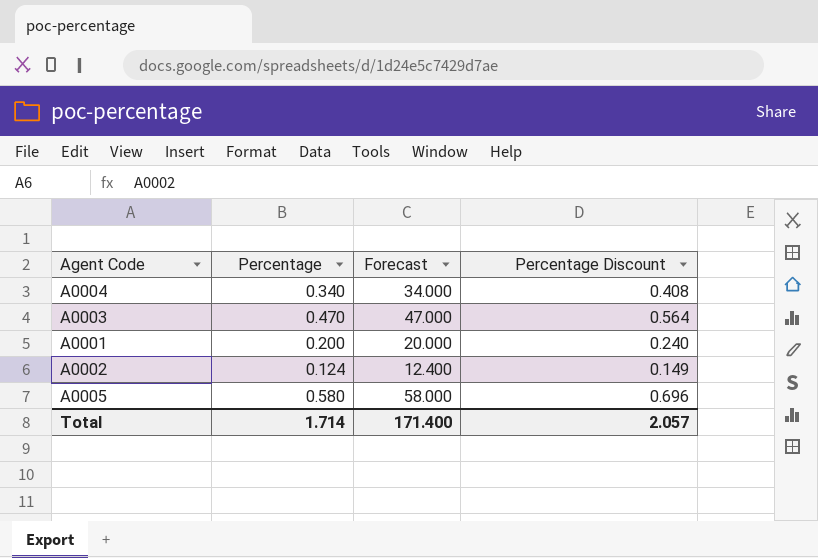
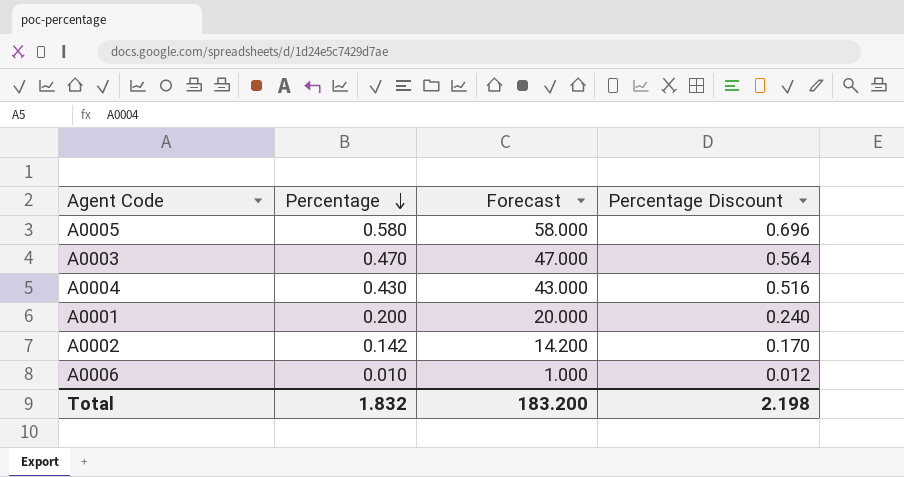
row order: none -> Percentage descending
A0004 | Percentage: 0.340 -> 0.430
A0004 | Forecast: 34.000 -> 43.000
A0004 | Percentage Discount: 0.408 -> 0.516
A0002 | Percentage: 0.124 -> 0.142
A0002 | Forecast: 12.400 -> 14.200
A0002 | Percentage Discount: 0.149 -> 0.170
row A0006: none -> 0.010 | 1.000 | 0.012
Total | Percentage: 1.714 -> 1.832
Total | Forecast: 171.400 -> 183.200
Total | Percentage Discount: 2.057 -> 2.198

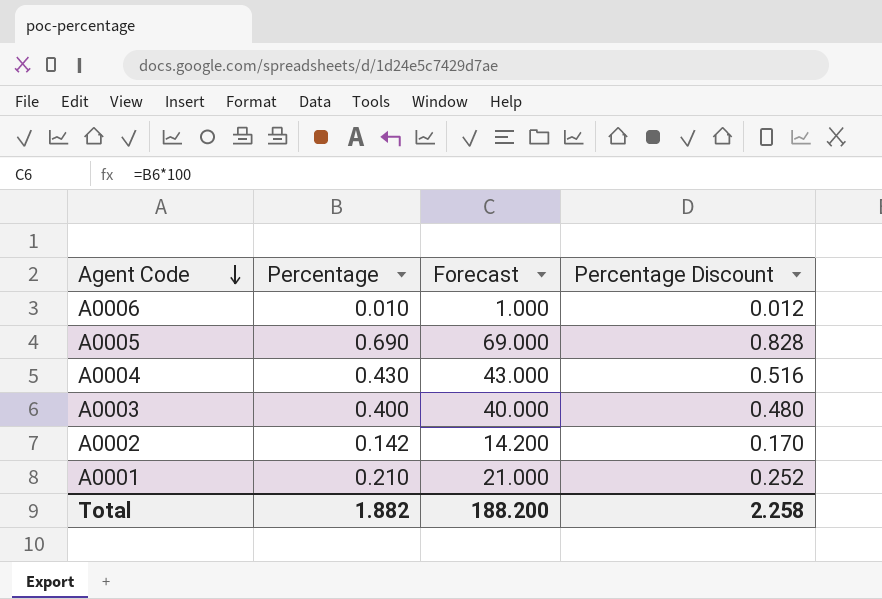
row order: Percentage descending -> Agent Code descending
A0005 | Percentage: 0.580 -> 0.690
A0005 | Forecast: 58.000 -> 69.000
A0005 | Percentage Discount: 0.696 -> 0.828
A0003 | Percentage: 0.470 -> 0.400
A0003 | Forecast: 47.000 -> 40.000
A0003 | Percentage Discount: 0.564 -> 0.480
A0001 | Percentage: 0.200 -> 0.210
A0001 | Forecast: 20.000 -> 21.000
A0001 | Percentage Discount: 0.240 -> 0.252
Total | Percentage: 1.832 -> 1.882
Total | Forecast: 183.200 -> 188.200
Total | Percentage Discount: 2.198 -> 2.258

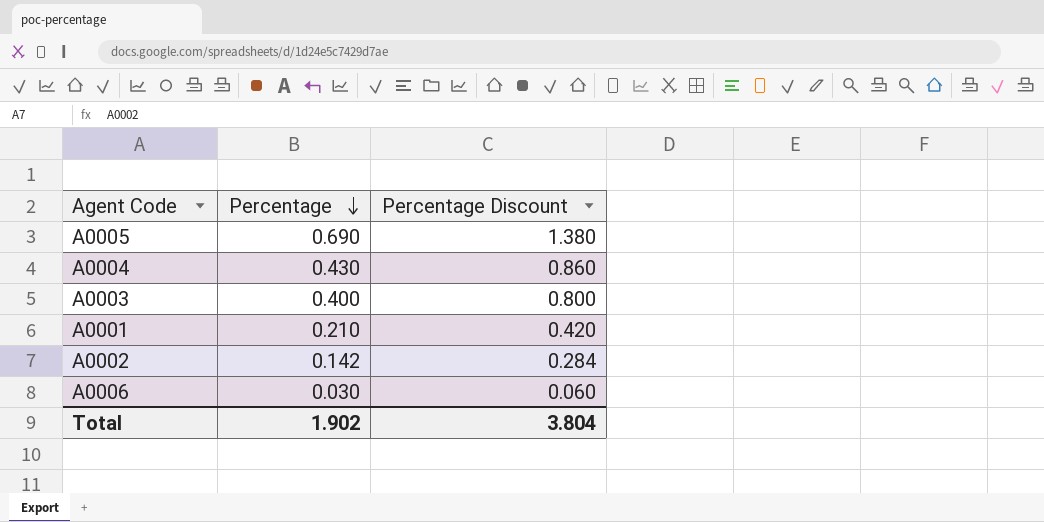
row order: Agent Code descending -> Percentage descending
column Forecast | formula: [Percentage] * 100 -> none
column Percentage Discount | formula: [Percentage] * 1.2 -> [Percentage] * 2
A0006 | Percentage: 0.010 -> 0.030
Total | Percentage: 1.882 -> 1.902
Total | Percentage Discount: 2.258 -> 3.804

